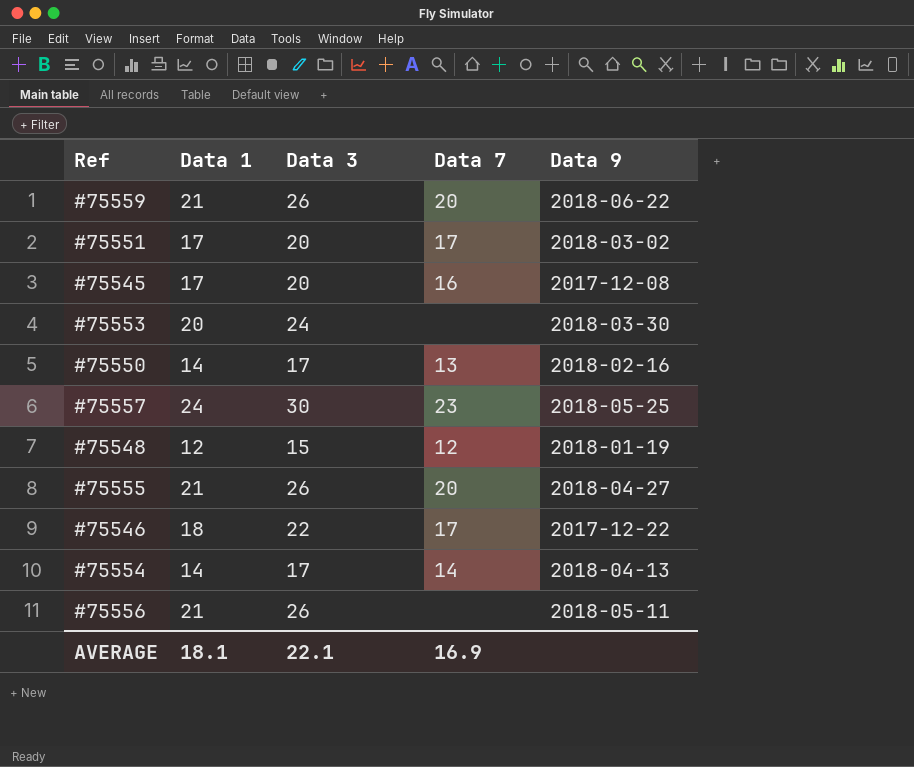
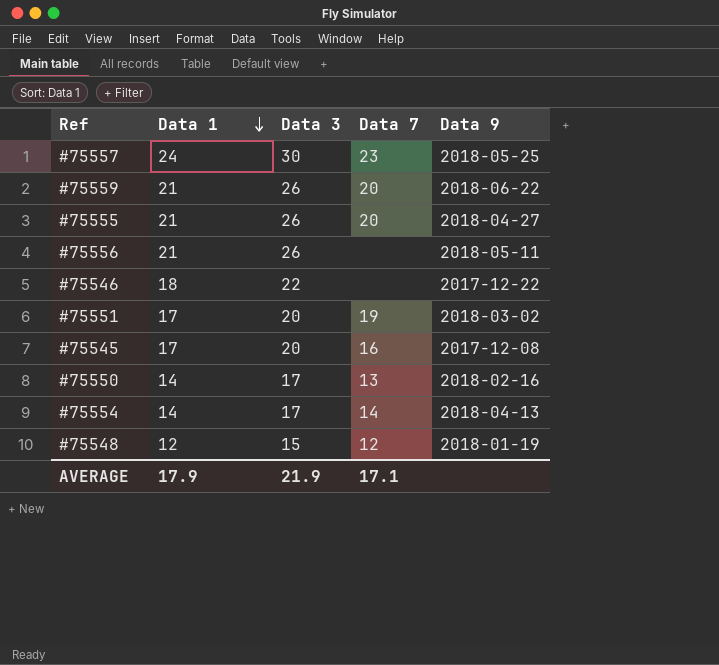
row order: none -> Data 1 descending
row #75553: 20 | 24 | none | 2018-03-30 -> none
#75546 | Data 7: 17 -> none
#75551 | Data 7: 17 -> 19
AVERAGE | Data 1: 18.1 -> 17.9
AVERAGE | Data 3: 22.1 -> 21.9
AVERAGE | Data 7: 16.9 -> 17.1

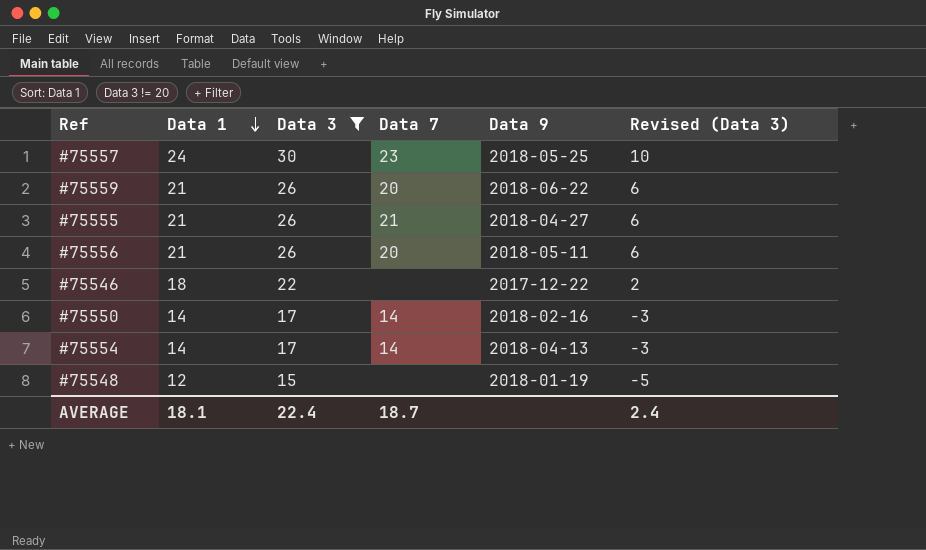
filter: none -> Data 3 != 20
column Revised (Data 3) | formula: none -> [Data 3] - 20
#75555 | Data 7: 20 -> 21
#75556 | Data 7: none -> 20
#75550 | Data 7: 13 -> 14
#75548 | Data 7: 12 -> none
AVERAGE | Data 1: 17.9 -> 18.1
AVERAGE | Data 3: 21.9 -> 22.4
AVERAGE | Data 7: 17.1 -> 18.7

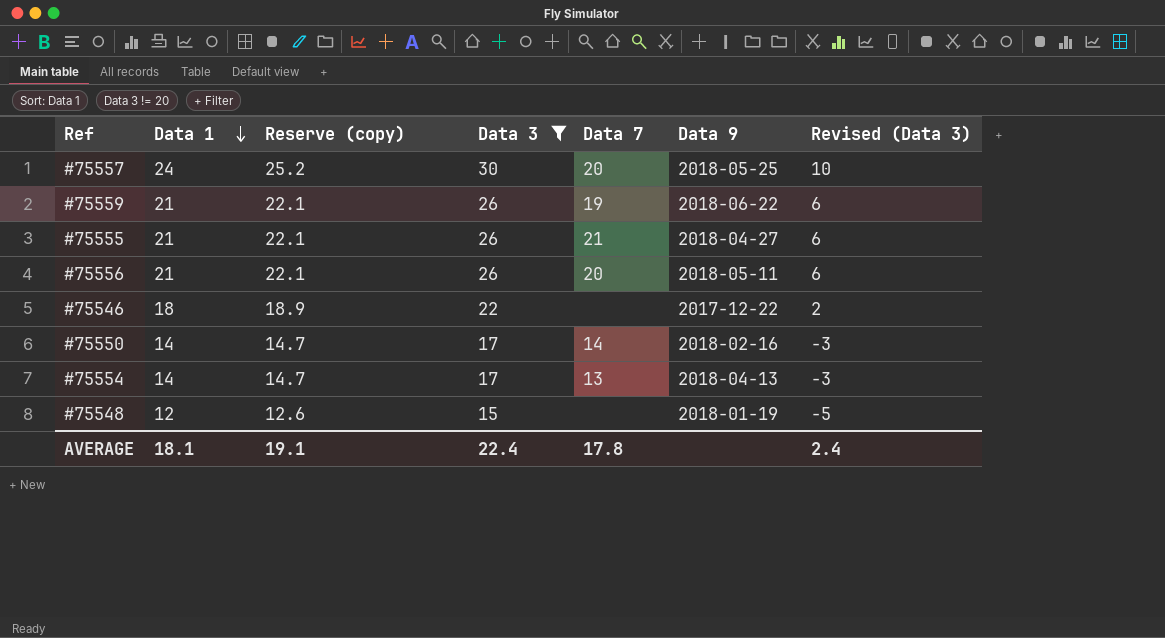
column Reserve (copy) | formula: none -> [Data 1] * 1.05
#75557 | Data 7: 23 -> 20
#75559 | Data 7: 20 -> 19
#75554 | Data 7: 14 -> 13
AVERAGE | Data 7: 18.7 -> 17.8

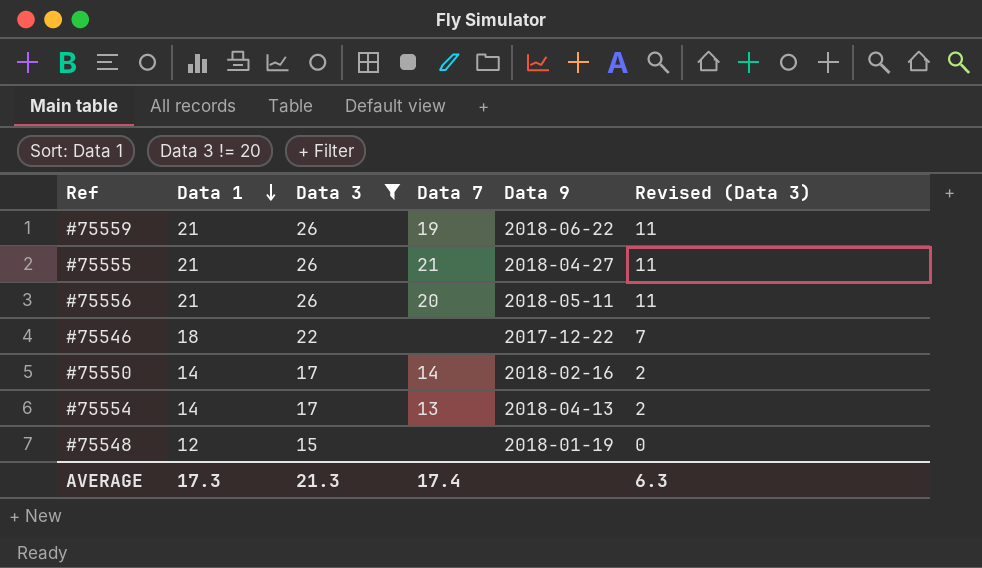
column Reserve (copy) | formula: [Data 1] * 1.05 -> none
column Revised (Data 3) | formula: [Data 3] - 20 -> [Data 3] - 15
row #75557: 24 | 25.2 | 30 | 20 | 2018-05-25 | 10 -> none
AVERAGE | Data 1: 18.1 -> 17.3
AVERAGE | Data 3: 22.4 -> 21.3
AVERAGE | Data 7: 17.8 -> 17.4
AVERAGE | Revised (Data 3): 2.4 -> 6.3

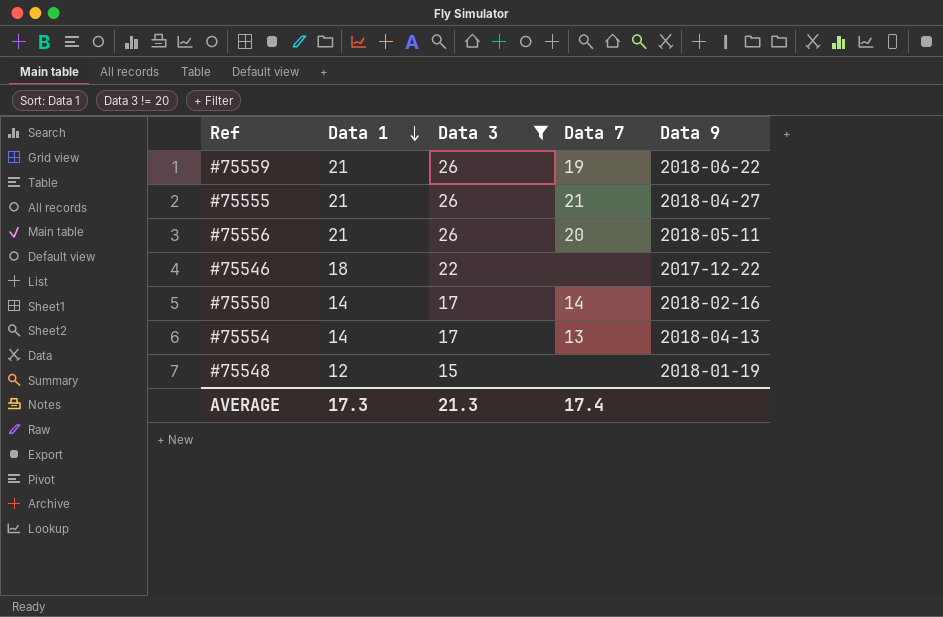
column Revised (Data 3) | formula: [Data 3] - 15 -> none

